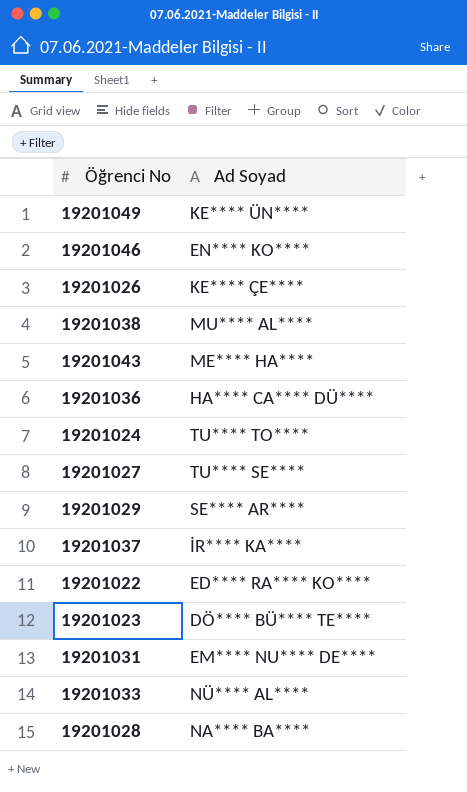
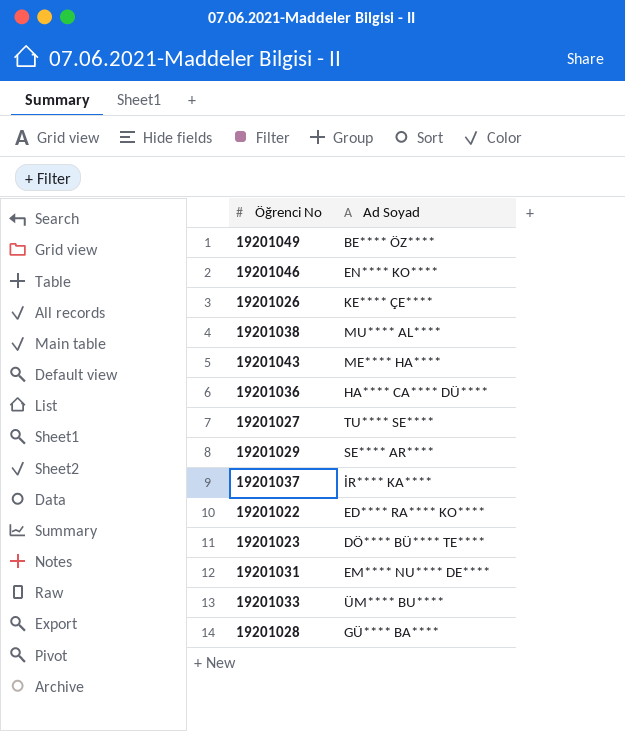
row 19201024: TU**** TO**** -> none
19201049 | Ad Soyad: KE**** ÜN**** -> BE**** ÖZ****
19201033 | Ad Soyad: NÜ**** AL**** -> ÜM**** BU****
19201028 | Ad Soyad: NA**** BA**** -> GÜ**** BA****

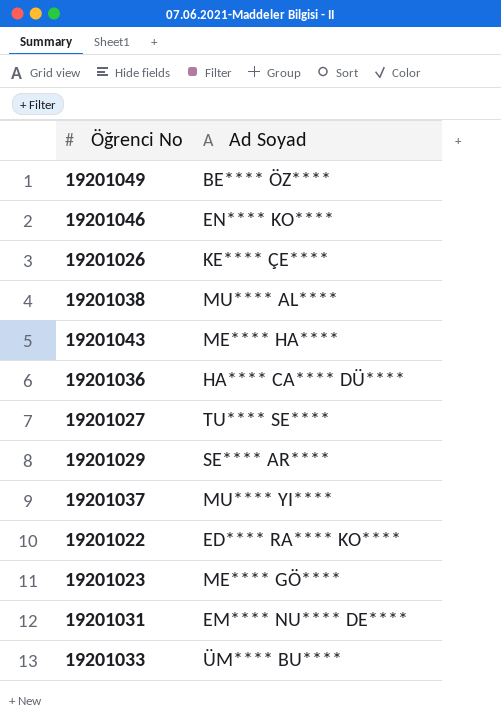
row 19201028: GÜ**** BA**** -> none
19201037 | Ad Soyad: İR**** KA**** -> MU**** YI****
19201023 | Ad Soyad: DÖ**** BÜ**** TE**** -> ME**** GÖ****

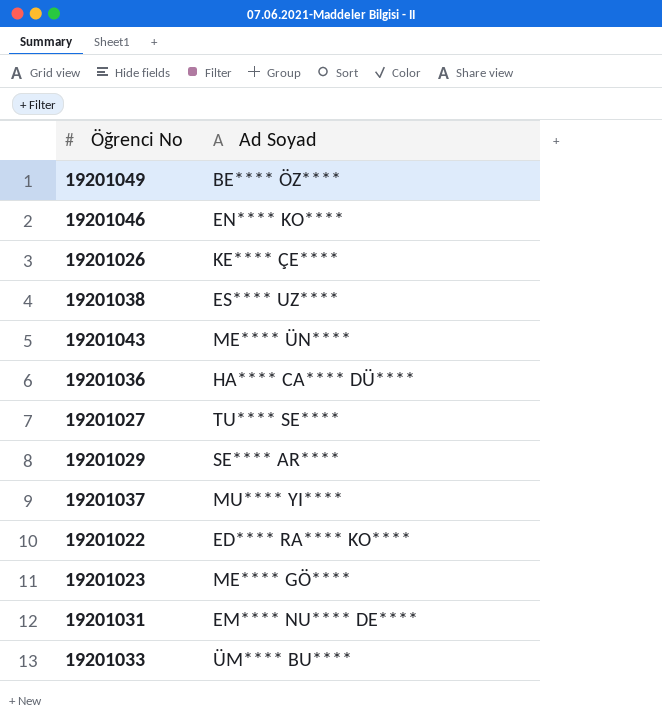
19201038 | Ad Soyad: MU**** AL**** -> ES**** UZ****
19201043 | Ad Soyad: ME**** HA**** -> ME**** ÜN****

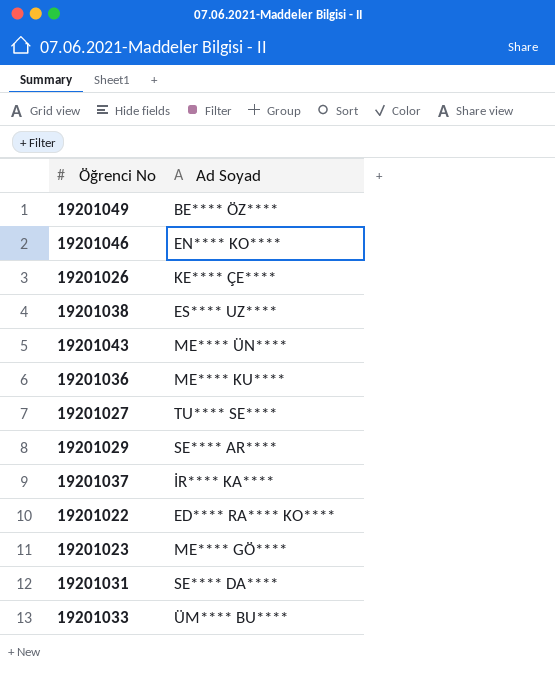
19201036 | Ad Soyad: HA**** CA**** DÜ**** -> ME**** KU****
19201037 | Ad Soyad: MU**** YI**** -> İR**** KA****
19201031 | Ad Soyad: EM**** NU**** DE**** -> SE**** DA****

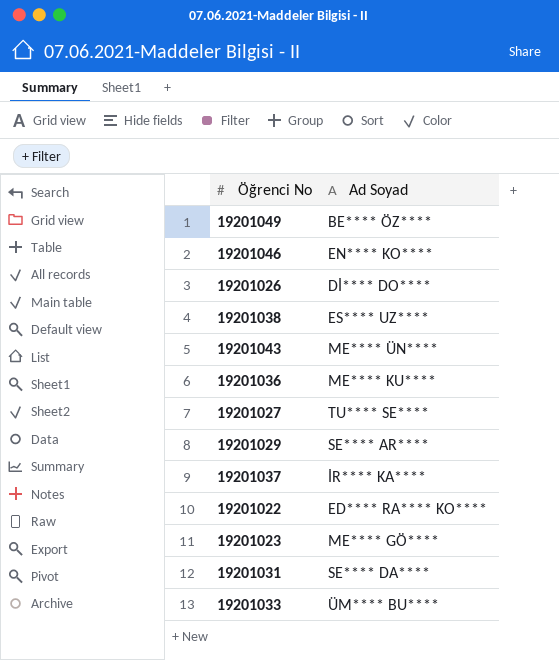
19201026 | Ad Soyad: KE**** ÇE**** -> Dİ**** DO****

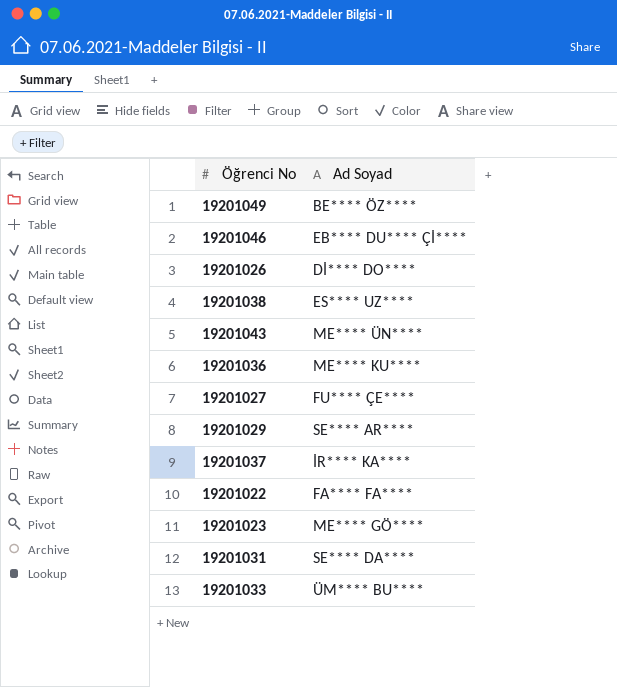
19201046 | Ad Soyad: EN**** KO**** -> EB**** DU**** Çİ****
19201027 | Ad Soyad: TU**** SE**** -> FU**** ÇE****
19201022 | Ad Soyad: ED**** RA**** KO**** -> FA**** FA****

